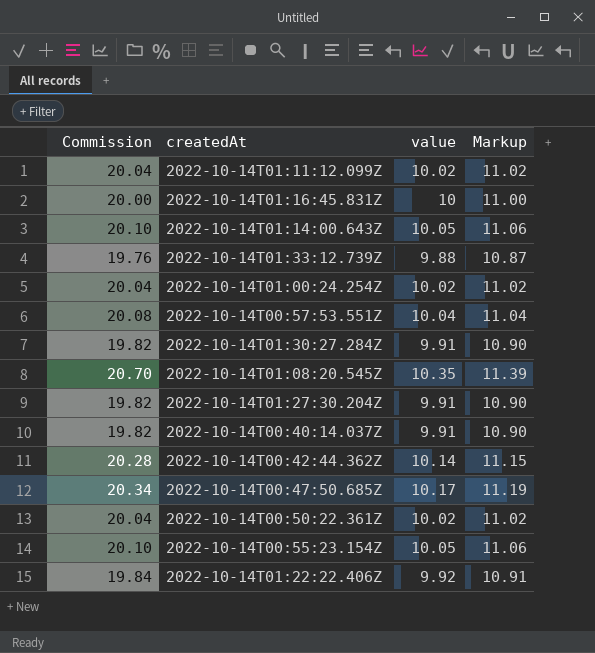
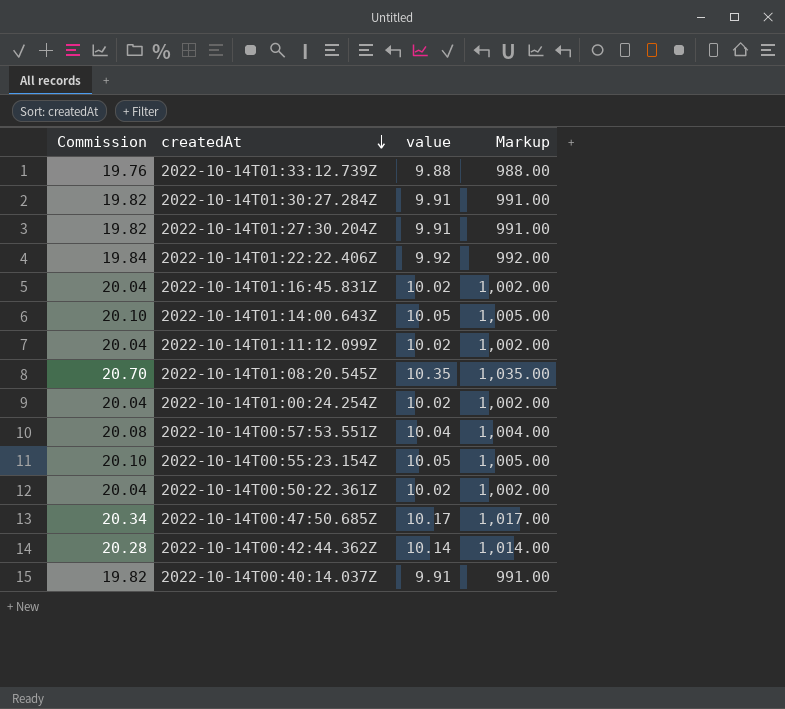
row order: none -> createdAt descending
column Markup | formula: [value] * 1.1 -> [value] * 100
2022-10-14T01:16:45.831Z | Commission: 20.00 -> 20.04
2022-10-14T01:16:45.831Z | value: 10 -> 10.02

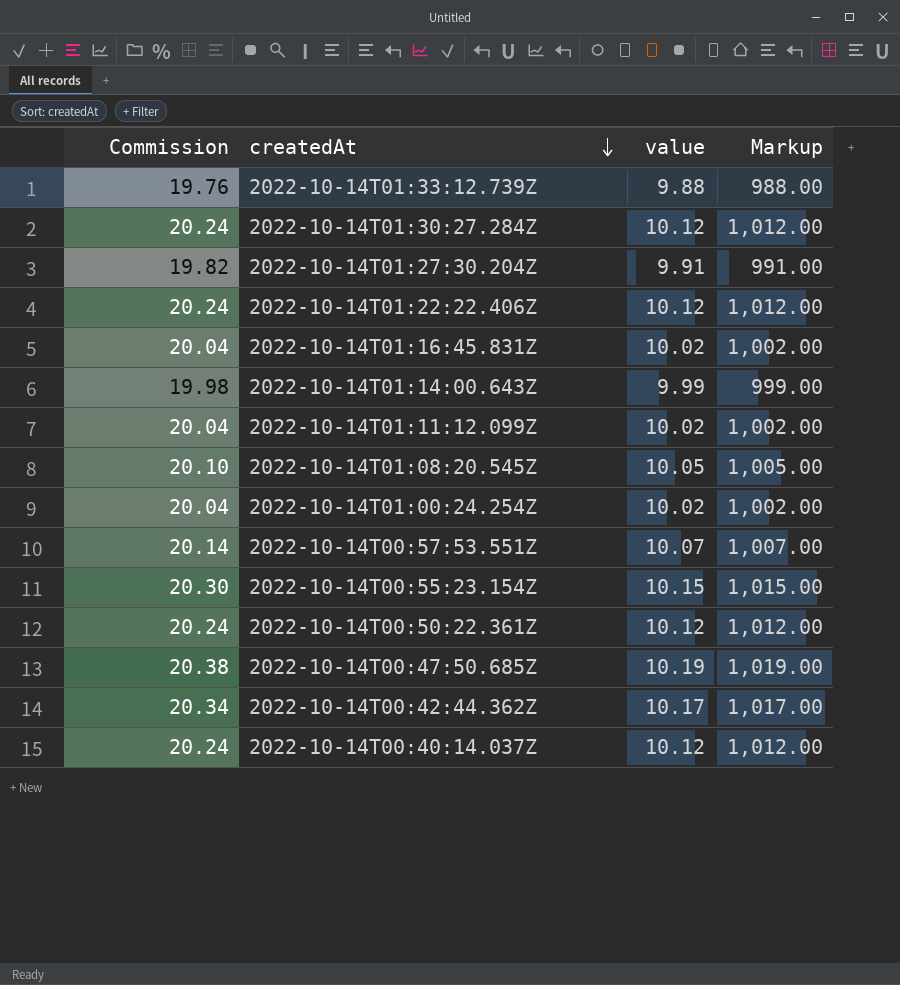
2022-10-14T01:30:27.284Z | Commission: 19.82 -> 20.24
2022-10-14T01:30:27.284Z | value: 9.91 -> 10.12
2022-10-14T01:30:27.284Z | Markup: 991.00 -> 1,012.00
2022-10-14T01:22:22.406Z | Commission: 19.84 -> 20.24
2022-10-14T01:22:22.406Z | value: 9.92 -> 10.12
2022-10-14T01:22:22.406Z | Markup: 992.00 -> 1,012.00
2022-10-14T01:14:00.643Z | Commission: 20.10 -> 19.98
2022-10-14T01:14:00.643Z | value: 10.05 -> 9.99
2022-10-14T01:14:00.643Z | Markup: 1,005.00 -> 999.00
2022-10-14T01:08:20.545Z | Commission: 20.70 -> 20.10
2022-10-14T01:08:20.545Z | value: 10.35 -> 10.05
2022-10-14T01:08:20.545Z | Markup: 1,035.00 -> 1,005.00
2022-10-14T00:57:53.551Z | Commission: 20.08 -> 20.14
2022-10-14T00:57:53.551Z | value: 10.04 -> 10.07
2022-10-14T00:57:53.551Z | Markup: 1,004.00 -> 1,007.00
2022-10-14T00:55:23.154Z | Commission: 20.10 -> 20.30
2022-10-14T00:55:23.154Z | value: 10.05 -> 10.15
2022-10-14T00:55:23.154Z | Markup: 1,005.00 -> 1,015.00
2022-10-14T00:50:22.361Z | Commission: 20.04 -> 20.24
2022-10-14T00:50:22.361Z | value: 10.02 -> 10.12
2022-10-14T00:50:22.361Z | Markup: 1,002.00 -> 1,012.00
2022-10-14T00:47:50.685Z | Commission: 20.34 -> 20.38
2022-10-14T00:47:50.685Z | value: 10.17 -> 10.19
2022-10-14T00:47:50.685Z | Markup: 1,017.00 -> 1,019.00
2022-10-14T00:42:44.362Z | Commission: 20.28 -> 20.34
2022-10-14T00:42:44.362Z | value: 10.14 -> 10.17
2022-10-14T00:42:44.362Z | Markup: 1,014.00 -> 1,017.00
2022-10-14T00:40:14.037Z | Commission: 19.82 -> 20.24
2022-10-14T00:40:14.037Z | value: 9.91 -> 10.12
2022-10-14T00:40:14.037Z | Markup: 991.00 -> 1,012.00

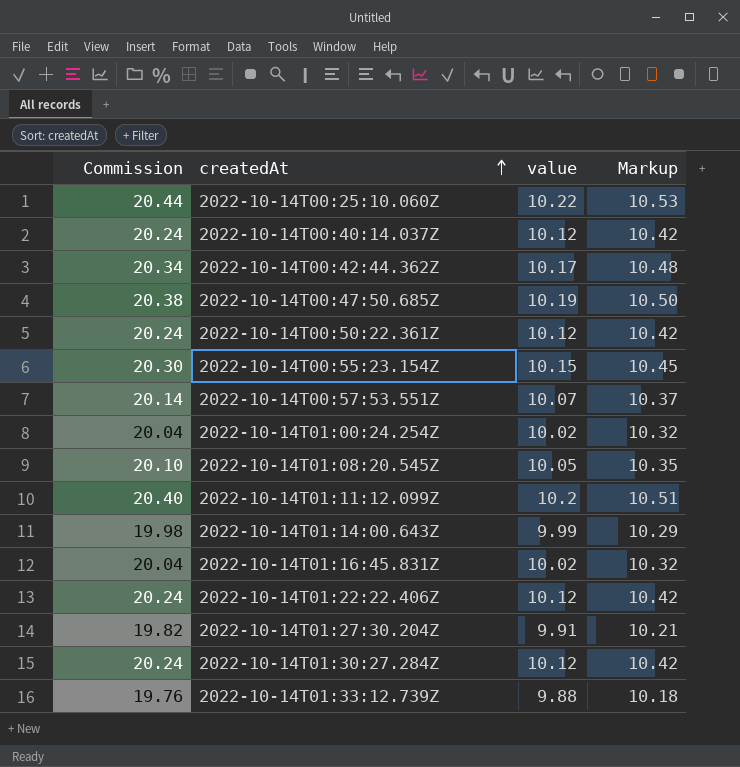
row order: createdAt descending -> createdAt ascending
column Markup | formula: [value] * 100 -> [value] * 1.03
row 2022-10-14T00:25:10.060Z: none -> 20.44 | 10.22 | 10.53
2022-10-14T01:11:12.099Z | Commission: 20.04 -> 20.40
2022-10-14T01:11:12.099Z | value: 10.02 -> 10.2

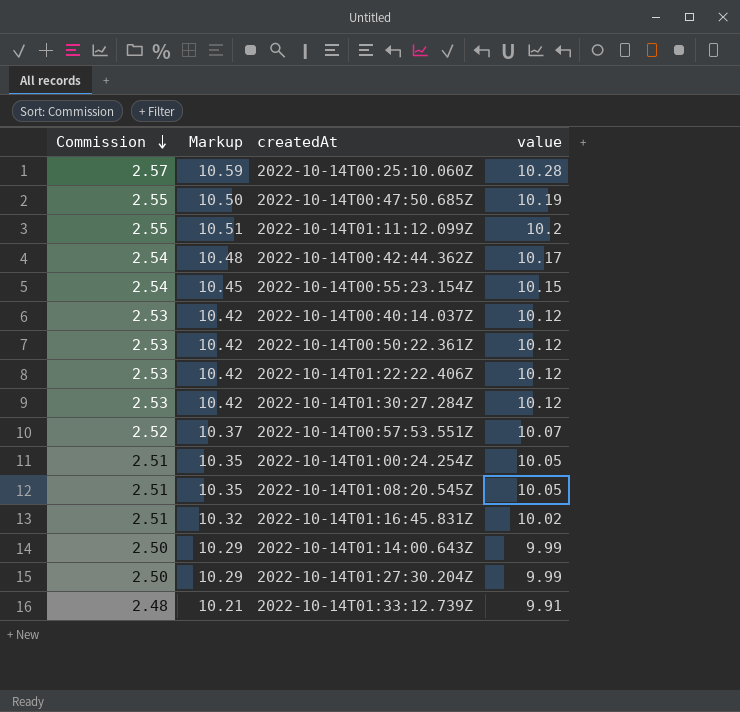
row order: createdAt ascending -> Commission descending
column Commission | formula: [value] * 2 -> [value] * 0.25
column Markup | position: 4 -> 2
2022-10-14T00:25:10.060Z | Markup: 10.53 -> 10.59
2022-10-14T00:25:10.060Z | value: 10.22 -> 10.28
2022-10-14T01:00:24.254Z | Markup: 10.32 -> 10.35
2022-10-14T01:00:24.254Z | value: 10.02 -> 10.05
2022-10-14T01:27:30.204Z | Markup: 10.21 -> 10.29
2022-10-14T01:27:30.204Z | value: 9.91 -> 9.99
2022-10-14T01:33:12.739Z | Markup: 10.18 -> 10.21
2022-10-14T01:33:12.739Z | value: 9.88 -> 9.91

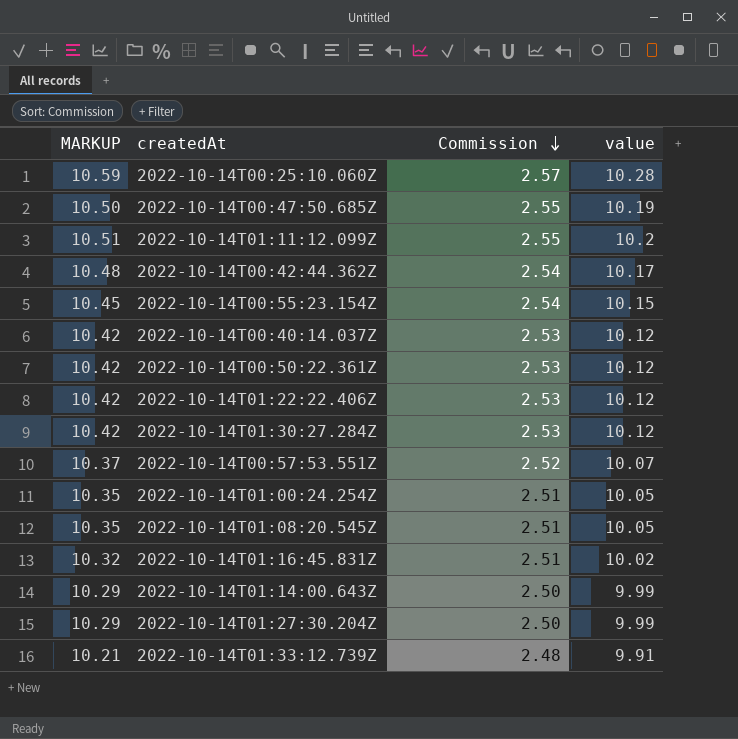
column name: Markup -> MARKUP
column Commission | position: 1 -> 3

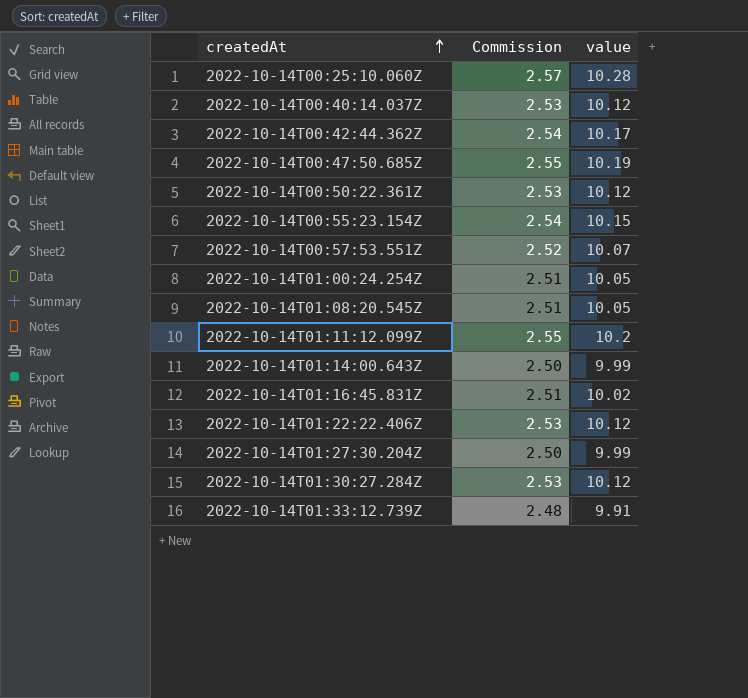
row order: Commission descending -> createdAt ascending
column MARKUP | formula: [value] * 1.03 -> none

